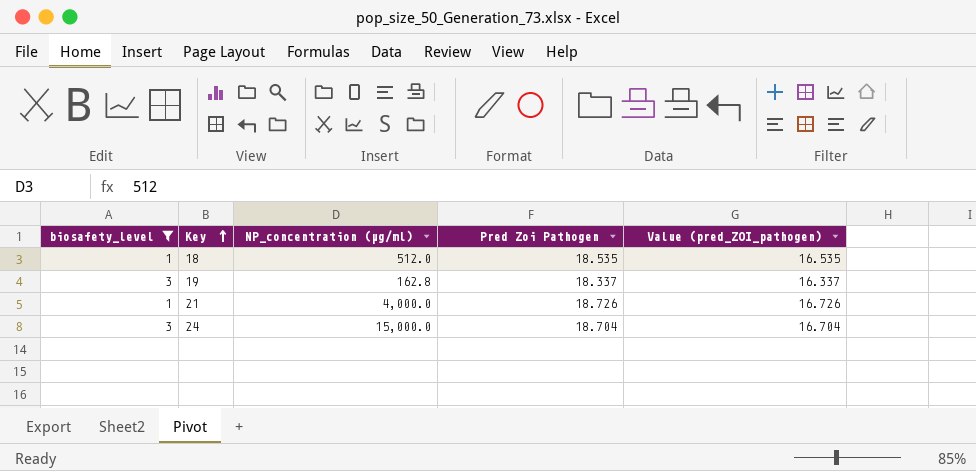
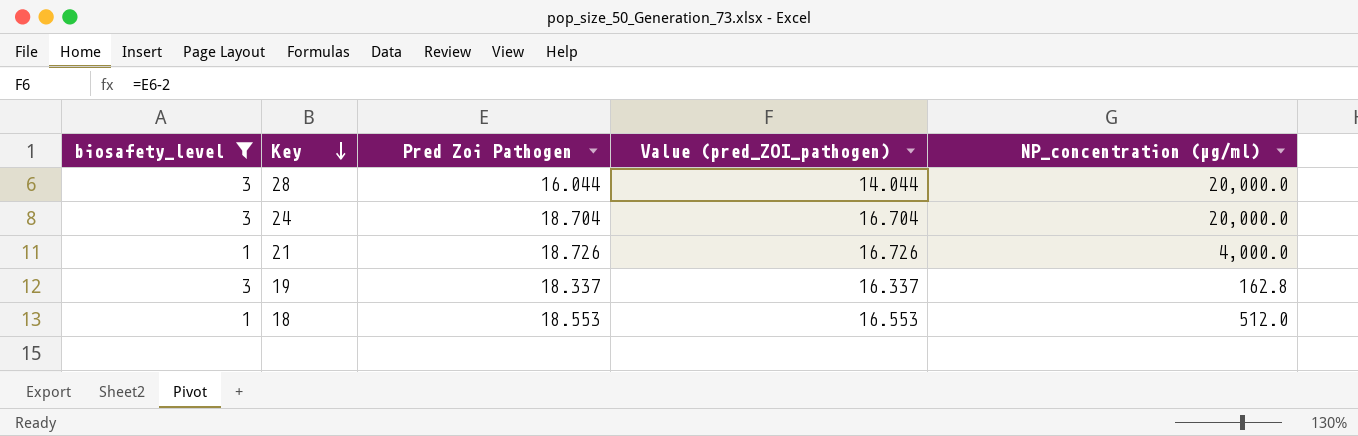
row order: Key ascending -> Key descending
column NP_concentration (μg/ml) | position: 3 -> 5
row 28: none -> 3 | 16.044 | 14.044 | 20,000.0
24 | NP_concentration (μg/ml): 15,000.0 -> 20,000.0
18 | Pred Zoi Pathogen: 18.535 -> 18.553
18 | Value (pred_ZOI_pathogen): 16.535 -> 16.553

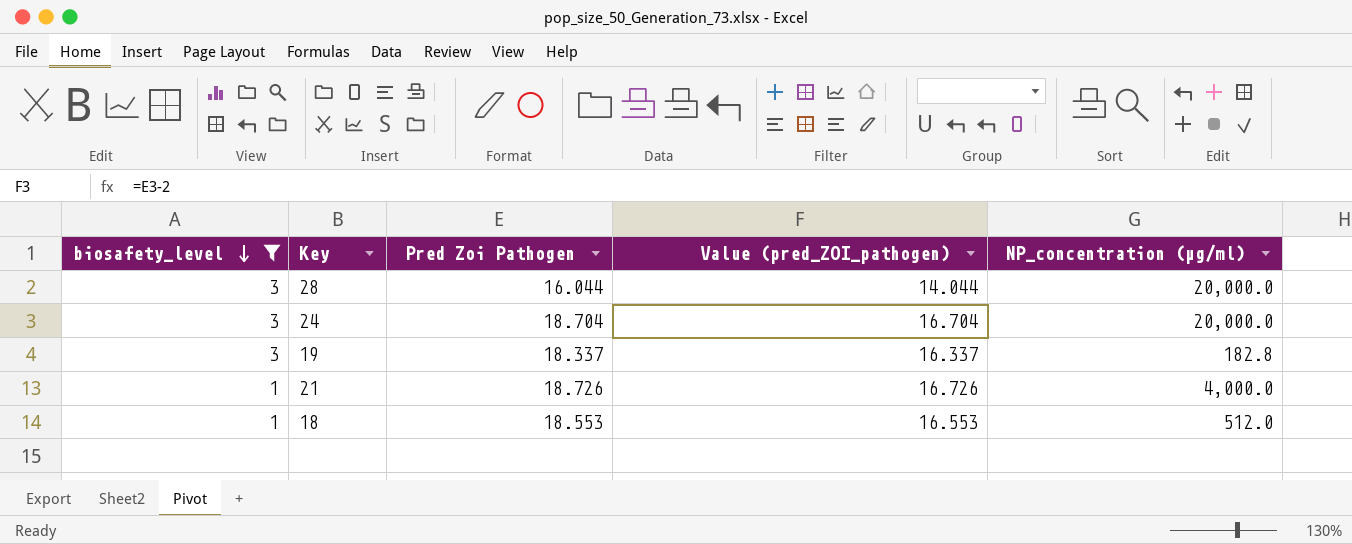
row order: Key descending -> biosafety_level descending
19 | NP_concentration (μg/ml): 162.8 -> 182.8

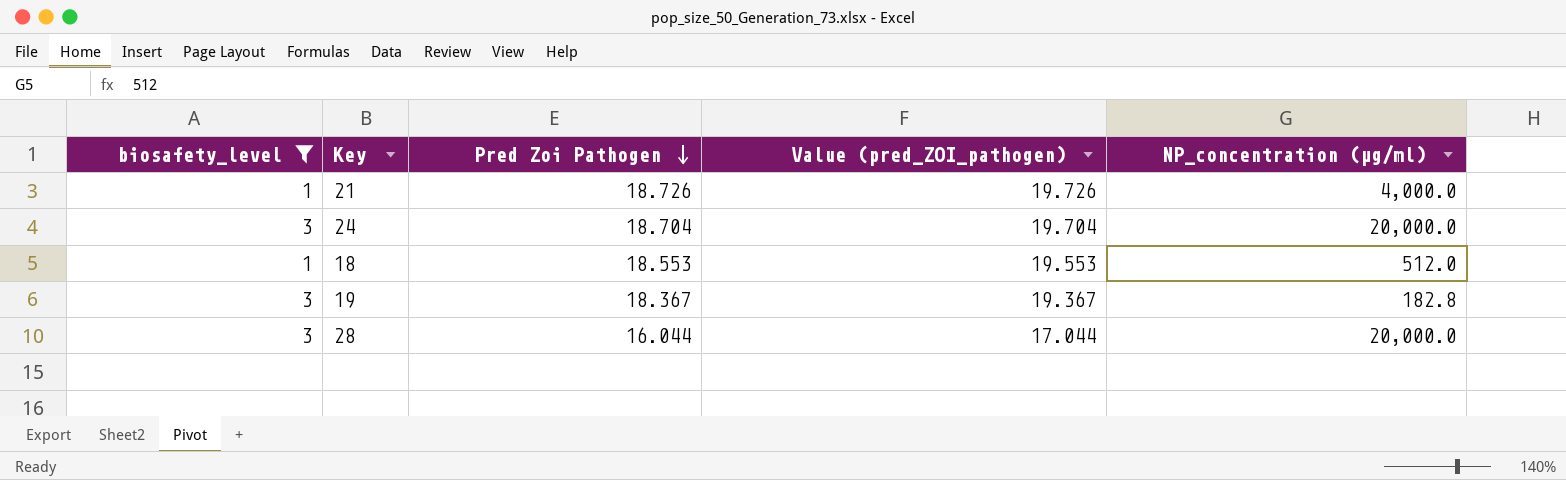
row order: biosafety_level descending -> Pred Zoi Pathogen descending
column Value (pred_ZOI_pathogen) | formula: [Pred Zoi Pathogen] - 2 -> [Pred Zoi Pathogen] + 1
19 | Pred Zoi Pathogen: 18.337 -> 18.367

